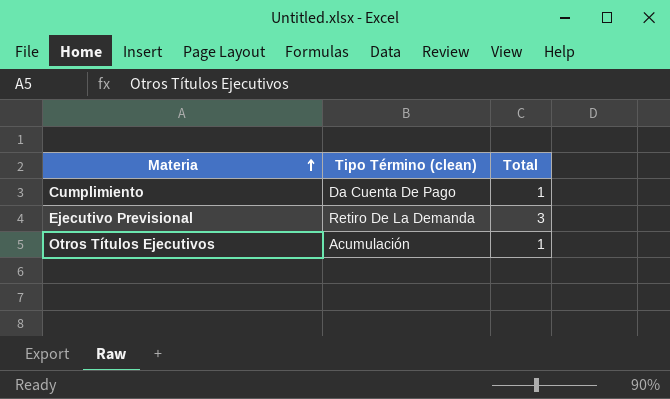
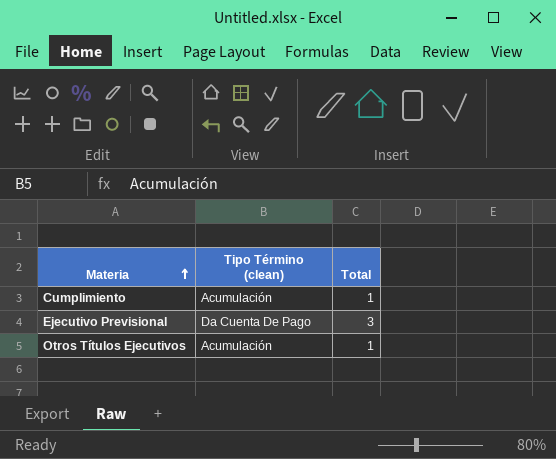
Cumplimiento | Tipo Término (clean): Da Cuenta De Pago -> Acumulación
Ejecutivo Previsional | Tipo Término (clean): Retiro De La Demanda -> Da Cuenta De Pago

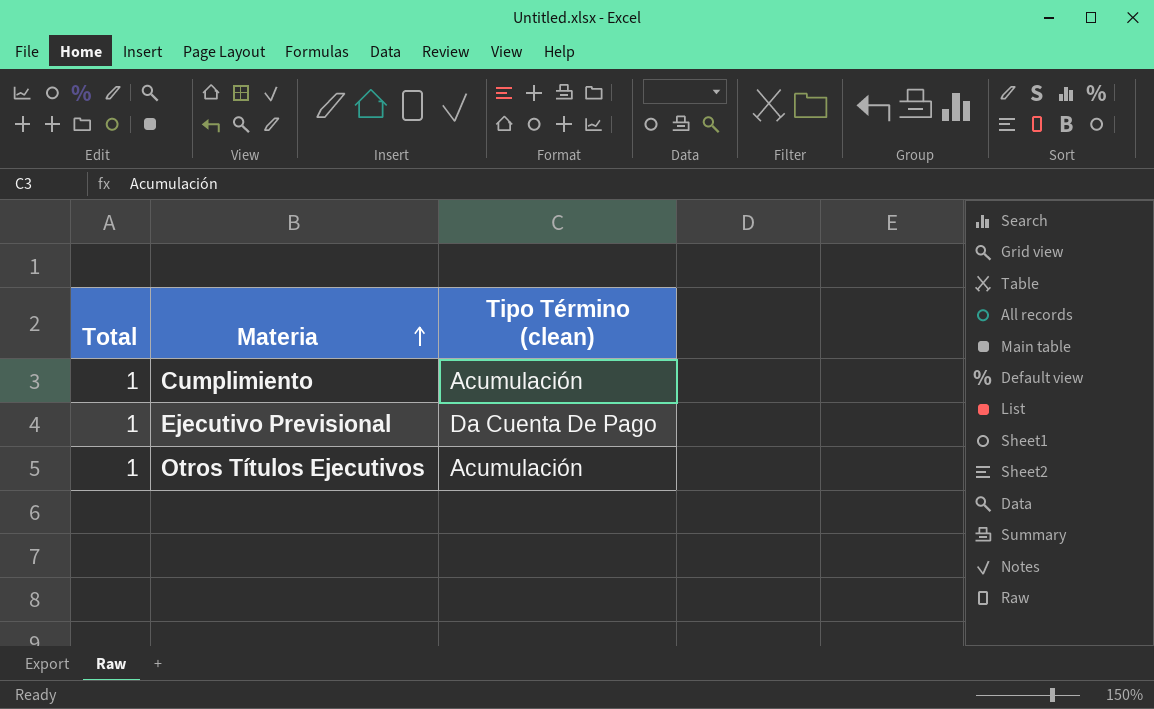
column Total | position: 3 -> 1
Ejecutivo Previsional | Total: 3 -> 1

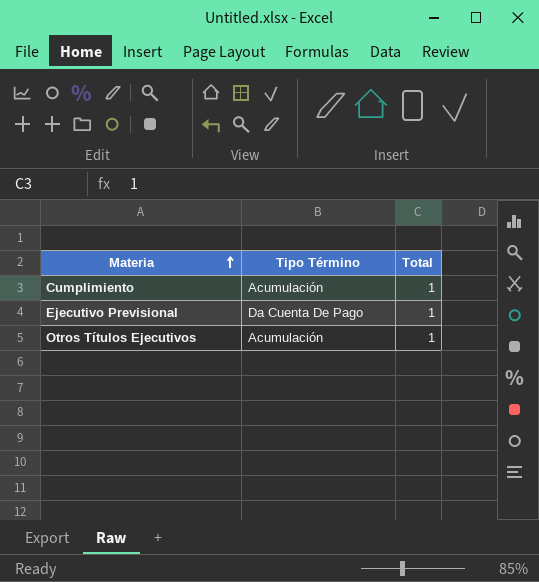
column name: Tipo Término (clean) -> Tipo Término
column Total | position: 1 -> 3

